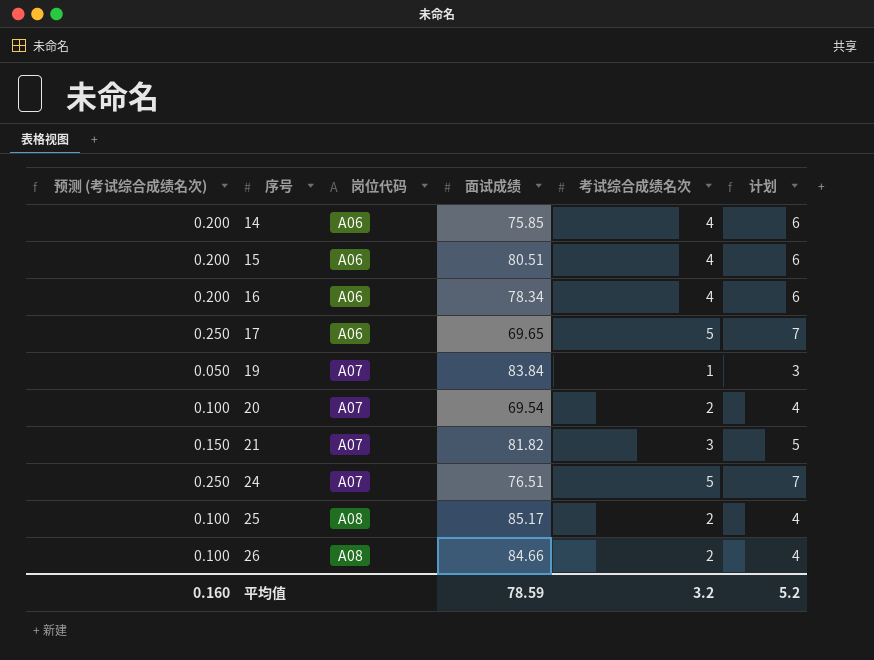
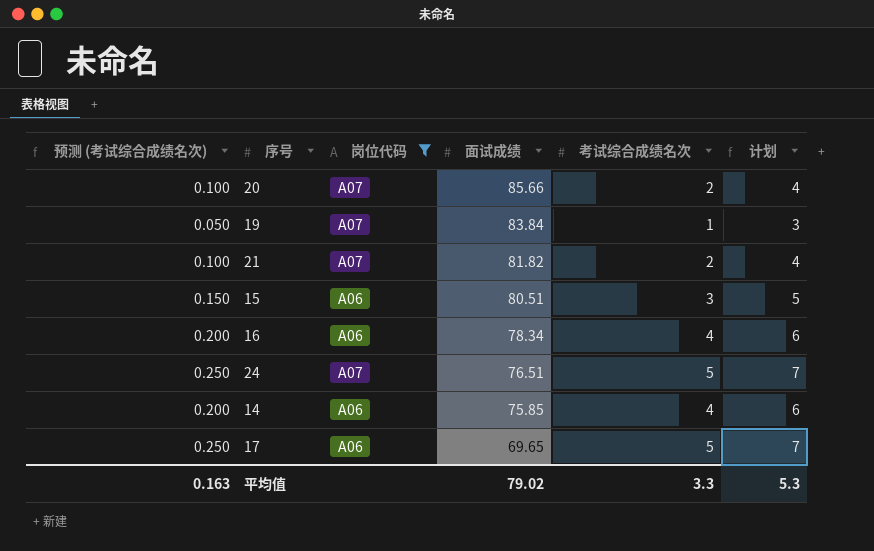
filter: none -> 岗位代码 != A08
row order: 序号 ascending -> 面试成绩 descending
20 | 面试成绩: 69.54 -> 85.66
21 | 预测 (考试综合成绩名次): 0.150 -> 0.100
21 | 考试综合成绩名次: 3 -> 2
21 | 计划: 5 -> 4
15 | 预测 (考试综合成绩名次): 0.200 -> 0.150
15 | 考试综合成绩名次: 4 -> 3
15 | 计划: 6 -> 5
平均值 | 预测 (考试综合成绩名次): 0.160 -> 0.163
平均值 | 面试成绩: 78.59 -> 79.02
平均值 | 考试综合成绩名次: 3.2 -> 3.3
平均值 | 计划: 5.2 -> 5.3

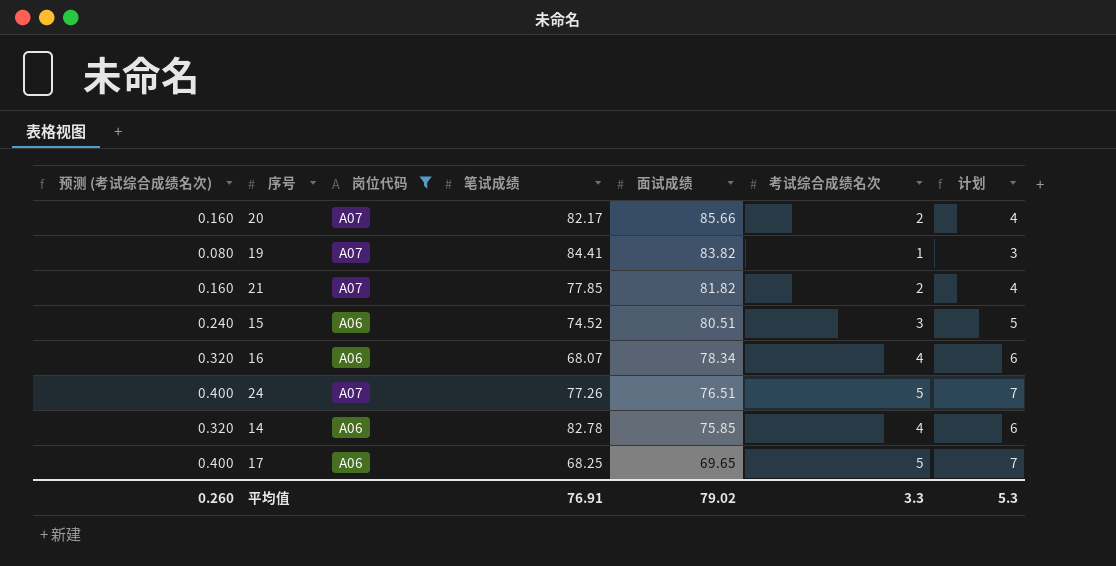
column 预测 (考试综合成绩名次) | formula: [考试综合成绩名次] * 0.05 -> [考试综合成绩名次] * 0.08
column 笔试成绩 | position: none -> 4
19 | 面试成绩: 83.84 -> 83.82
平均值 | 预测 (考试综合成绩名次): 0.163 -> 0.260

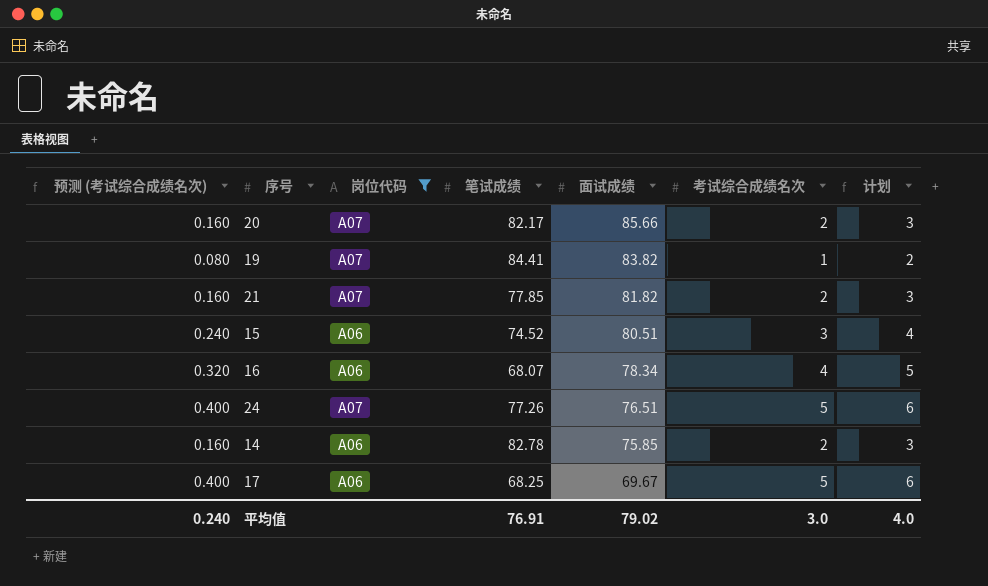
column 计划 | formula: [考试综合成绩名次] + 2 -> [考试综合成绩名次] + 1
14 | 预测 (考试综合成绩名次): 0.320 -> 0.160
14 | 考试综合成绩名次: 4 -> 2
17 | 面试成绩: 69.65 -> 69.67
平均值 | 预测 (考试综合成绩名次): 0.260 -> 0.240
平均值 | 考试综合成绩名次: 3.3 -> 3.0
平均值 | 计划: 5.3 -> 4.0

